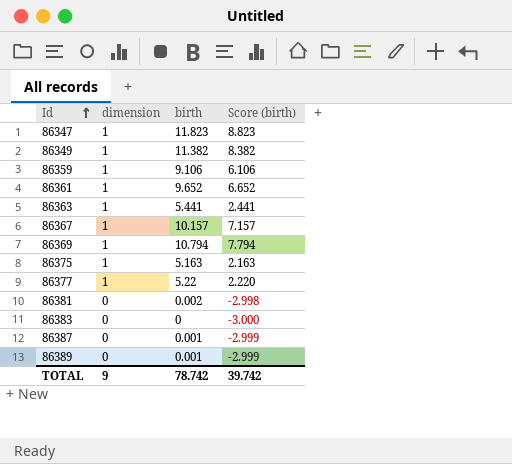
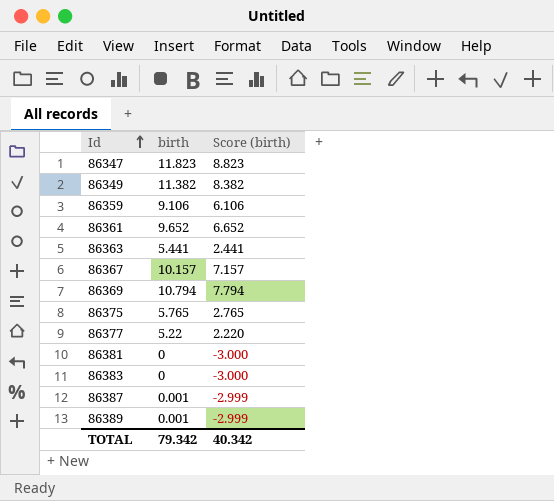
column dimension | position: 2 -> none
86375 | birth: 5.163 -> 5.765
86375 | Score (birth): 2.163 -> 2.765
86381 | birth: 0.002 -> 0
86381 | Score (birth): -2.998 -> -3.000
TOTAL | birth: 78.742 -> 79.342
TOTAL | Score (birth): 39.742 -> 40.342

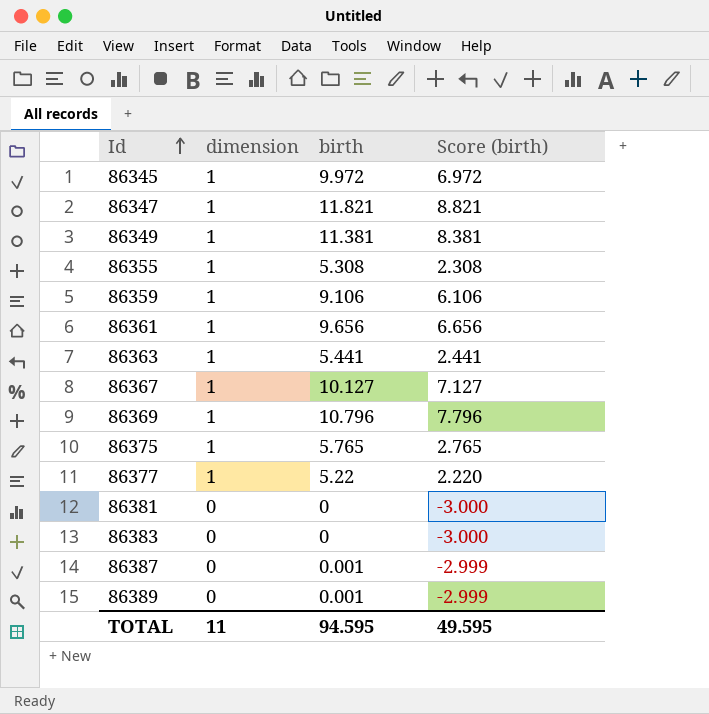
column dimension | position: none -> 2
row 86345: none -> 1 | 9.972 | 6.972
86347 | birth: 11.823 -> 11.821
86347 | Score (birth): 8.823 -> 8.821
86349 | birth: 11.382 -> 11.381
86349 | Score (birth): 8.382 -> 8.381
row 86355: none -> 1 | 5.308 | 2.308
86361 | birth: 9.652 -> 9.656
86361 | Score (birth): 6.652 -> 6.656
86367 | birth: 10.157 -> 10.127
86367 | Score (birth): 7.157 -> 7.127
86369 | birth: 10.794 -> 10.796
86369 | Score (birth): 7.794 -> 7.796
TOTAL | birth: 79.342 -> 94.595
TOTAL | Score (birth): 40.342 -> 49.595

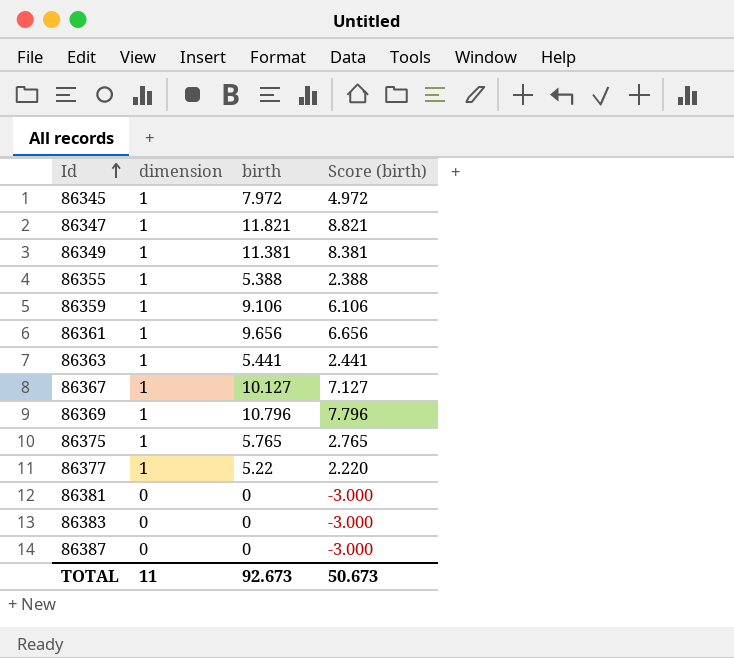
row 86389: 0 | 0.001 | -2.999 -> none
86345 | birth: 9.972 -> 7.972
86345 | Score (birth): 6.972 -> 4.972
86355 | birth: 5.308 -> 5.388
86355 | Score (birth): 2.308 -> 2.388
86387 | birth: 0.001 -> 0
86387 | Score (birth): -2.999 -> -3.000
TOTAL | birth: 94.595 -> 92.673
TOTAL | Score (birth): 49.595 -> 50.673

